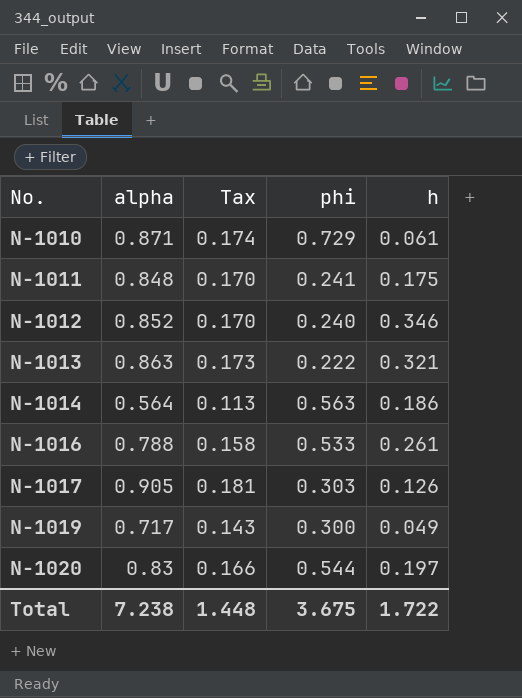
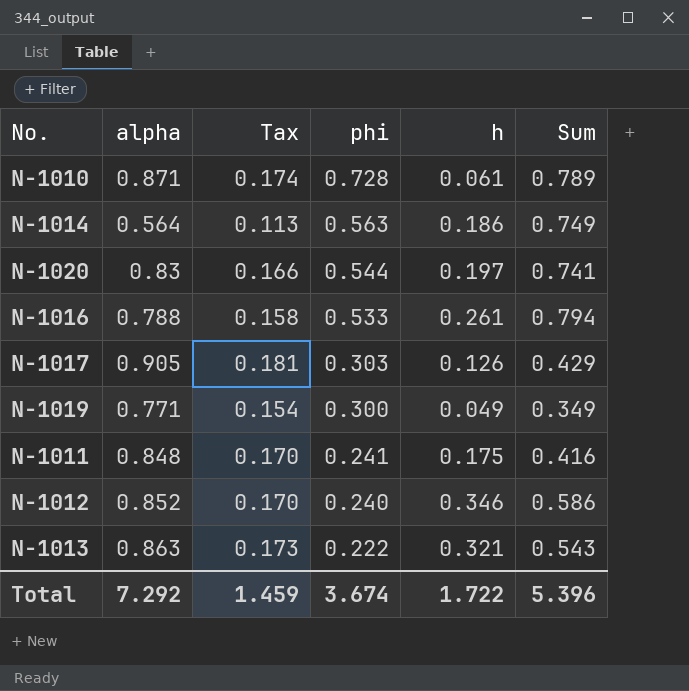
row order: No. ascending -> phi descending
column Sum | formula: none -> [phi] + [h]
N-1010 | phi: 0.729 -> 0.728
N-1019 | alpha: 0.717 -> 0.771
N-1019 | Tax: 0.143 -> 0.154
Total | alpha: 7.238 -> 7.292
Total | Tax: 1.448 -> 1.459
Total | phi: 3.675 -> 3.674

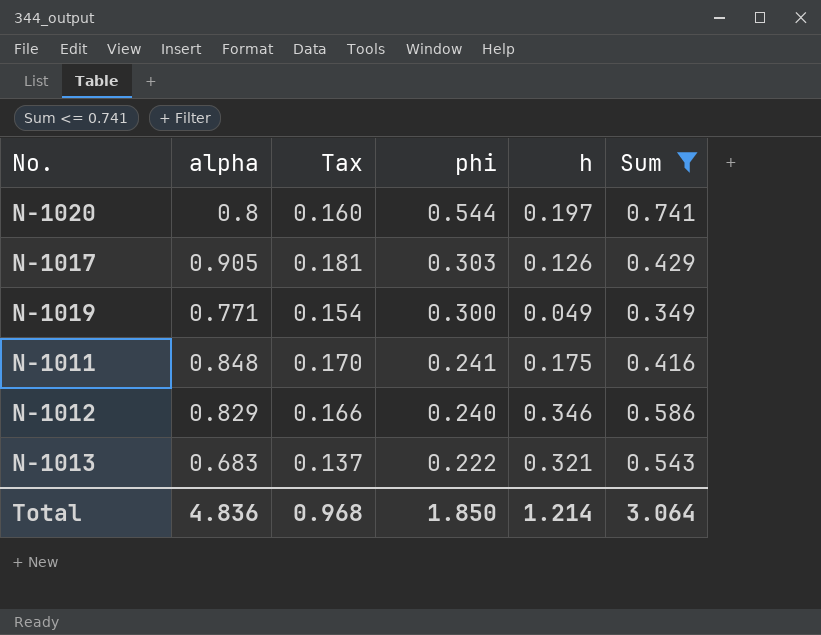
filter: none -> Sum <= 0.741
N-1020 | alpha: 0.83 -> 0.8
N-1020 | Tax: 0.166 -> 0.160
N-1012 | alpha: 0.852 -> 0.829
N-1012 | Tax: 0.170 -> 0.166
N-1013 | alpha: 0.863 -> 0.683
N-1013 | Tax: 0.173 -> 0.137
Total | alpha: 7.292 -> 4.836
Total | Tax: 1.459 -> 0.968
Total | phi: 3.674 -> 1.850
Total | h: 1.722 -> 1.214
Total | Sum: 5.396 -> 3.064

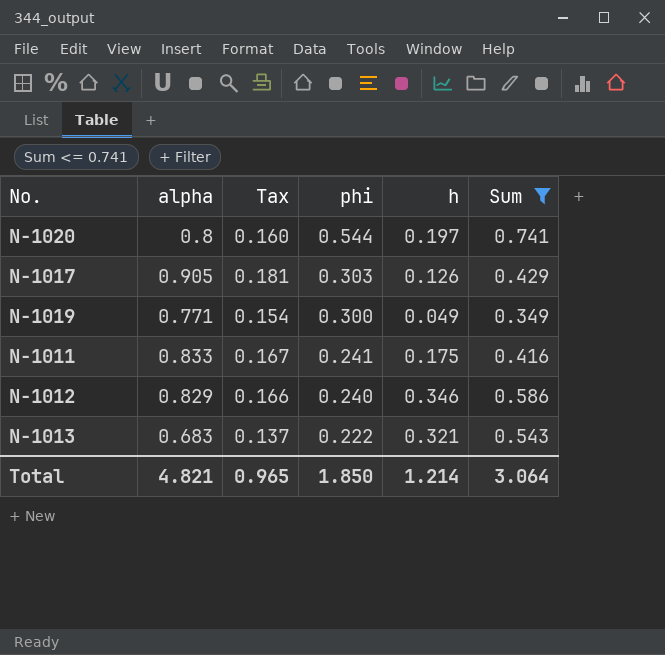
N-1011 | alpha: 0.848 -> 0.833
N-1011 | Tax: 0.170 -> 0.167
Total | alpha: 4.836 -> 4.821
Total | Tax: 0.968 -> 0.965

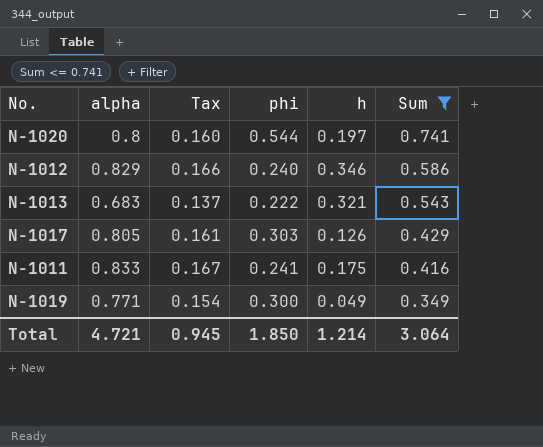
row order: phi descending -> Sum descending
N-1017 | alpha: 0.905 -> 0.805
N-1017 | Tax: 0.181 -> 0.161
Total | alpha: 4.821 -> 4.721
Total | Tax: 0.965 -> 0.945

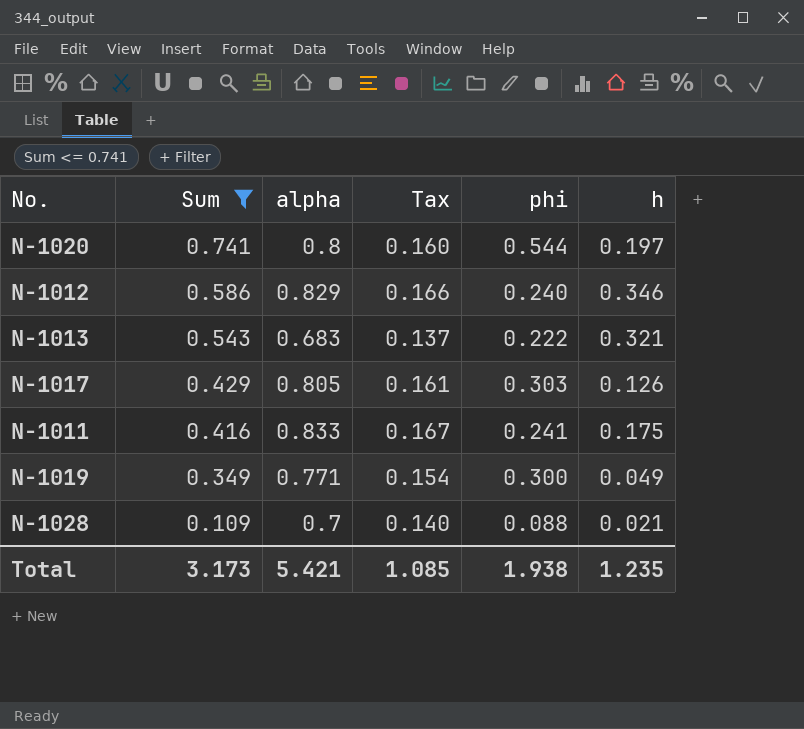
column Sum | position: 6 -> 2
row N-1028: none -> 0.109 | 0.7 | 0.140 | 0.088 | 0.021
Total | Sum: 3.064 -> 3.173
Total | alpha: 4.721 -> 5.421
Total | Tax: 0.945 -> 1.085
Total | phi: 1.850 -> 1.938
Total | h: 1.214 -> 1.235

